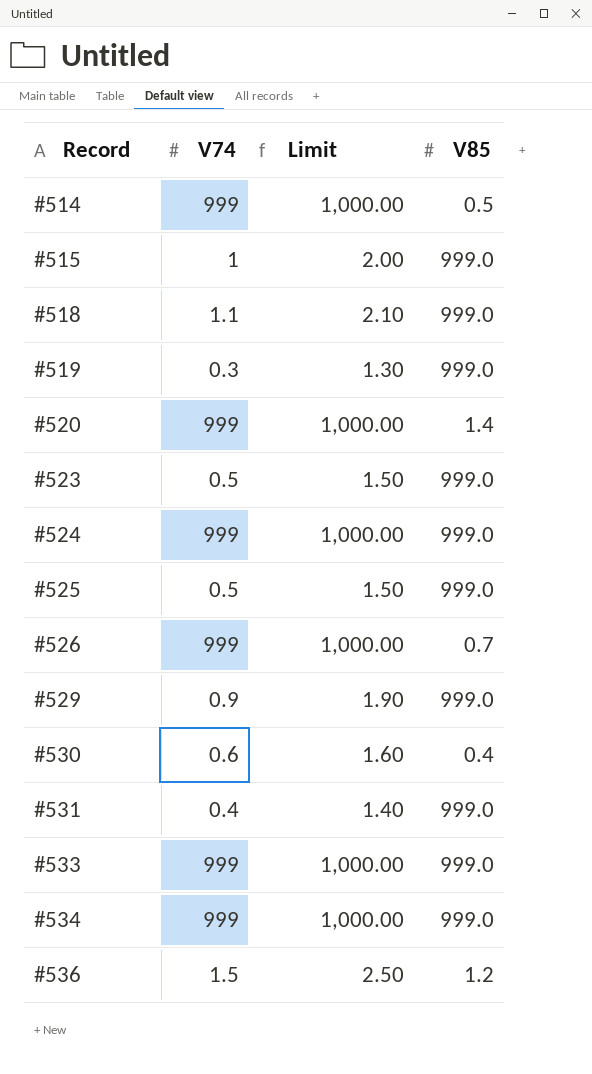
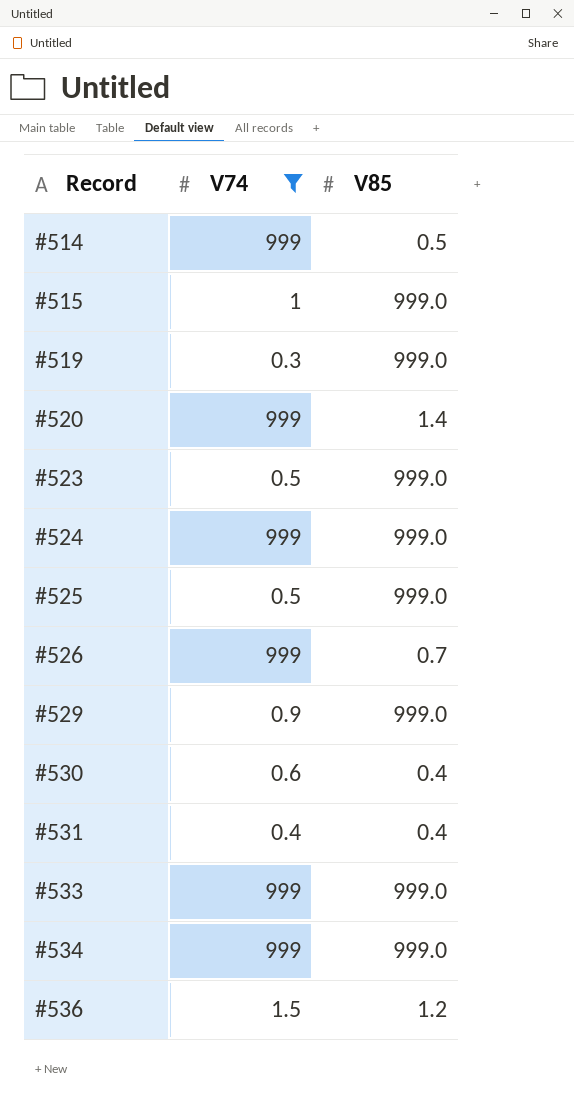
filter: none -> V74 != 1.1
column Limit | formula: [V74] + 1 -> none
#531 | V85: 999.0 -> 0.4

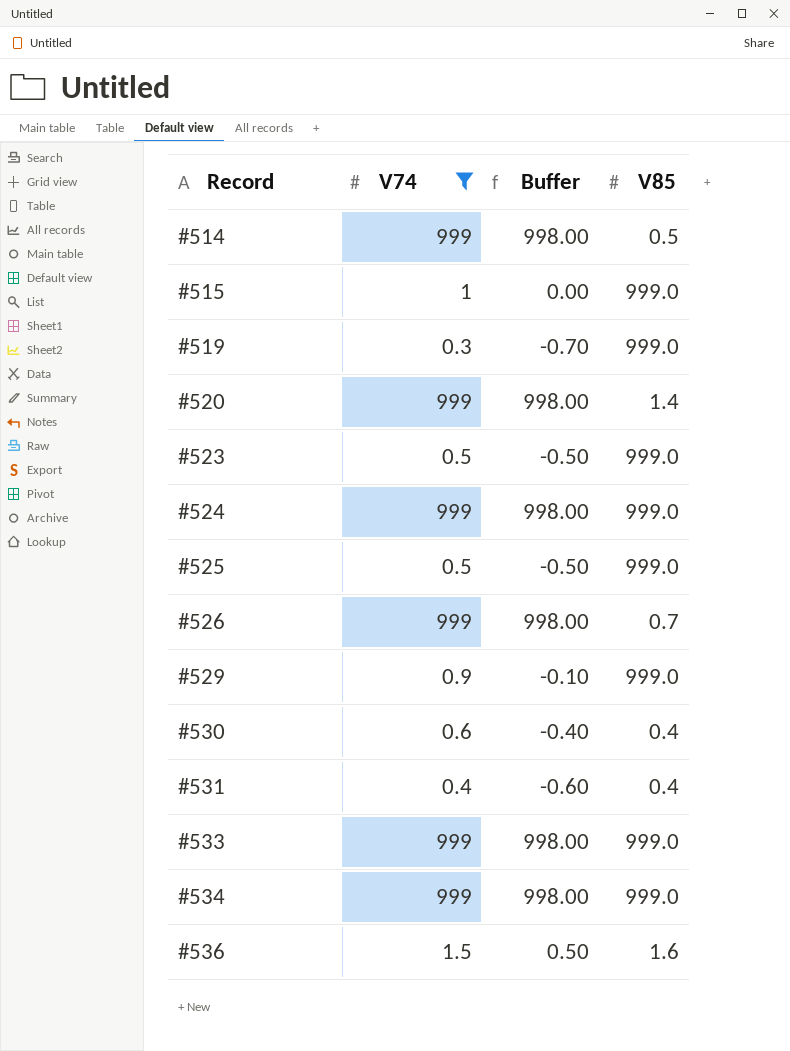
column Buffer | formula: none -> [V74] - 1
#536 | V85: 1.2 -> 1.6

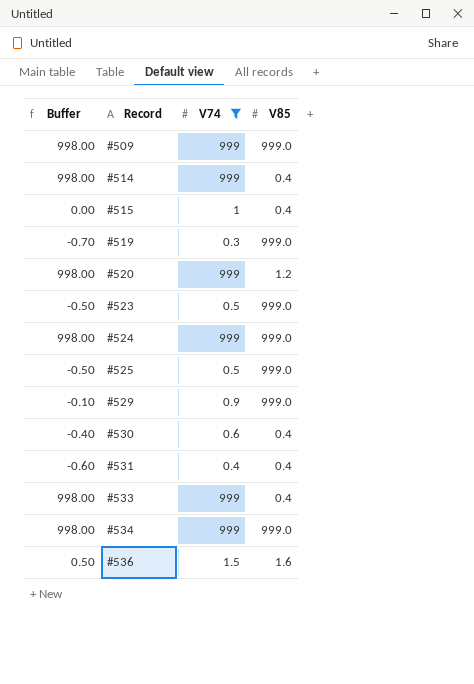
column Buffer | position: 3 -> 1
row #526: 999 | 998.00 | 0.7 -> none
row #509: none -> 998.00 | 999 | 999.0
#514 | V85: 0.5 -> 0.4
#515 | V85: 999.0 -> 0.4
#520 | V85: 1.4 -> 1.2
#533 | V85: 999.0 -> 0.4

